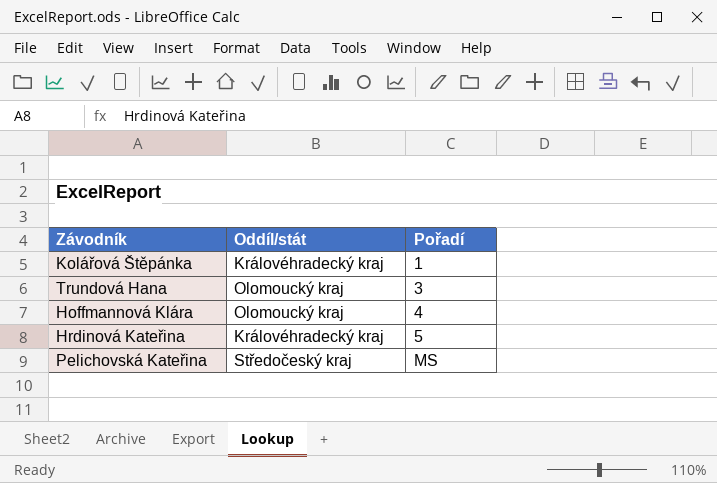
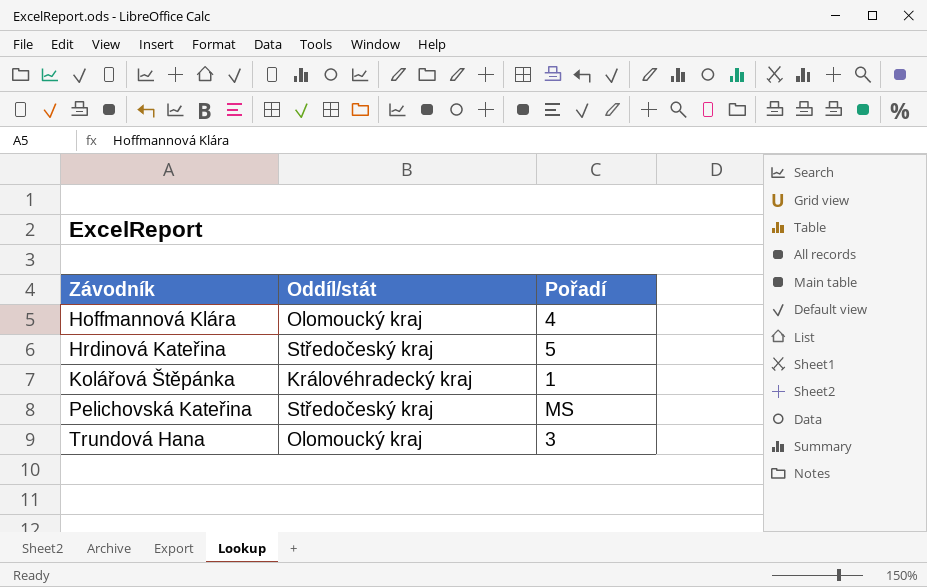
row order: Pořadí ascending -> Závodník ascending
Hrdinová Kateřina | Oddíl/stát: Královéhradecký kraj -> Středočeský kraj

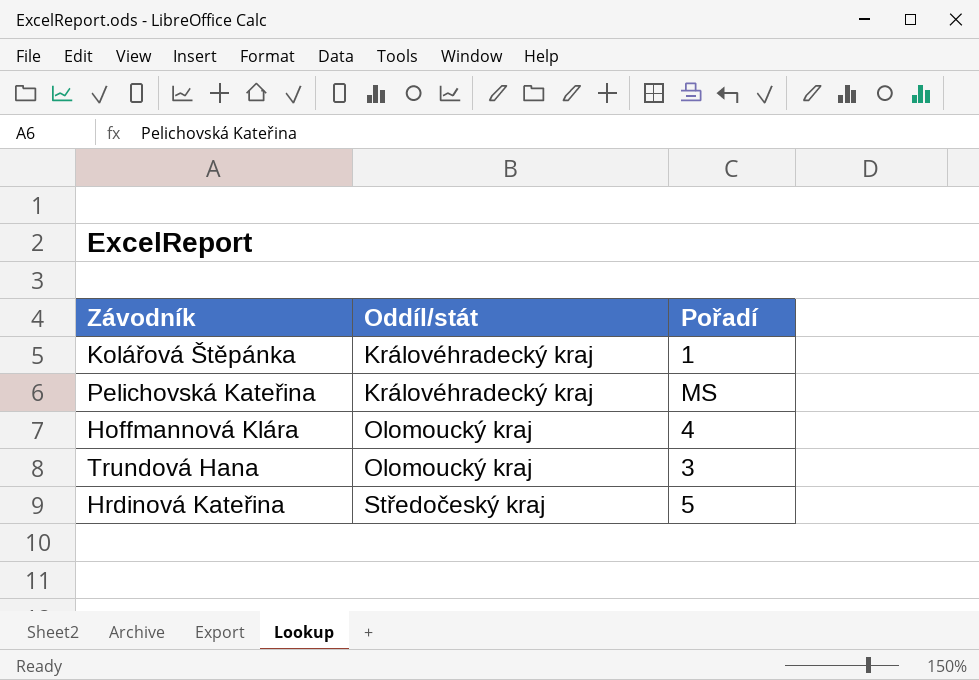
row order: Závodník ascending -> Oddíl/stát ascending
Pelichovská Kateřina | Oddíl/stát: Středočeský kraj -> Královéhradecký kraj

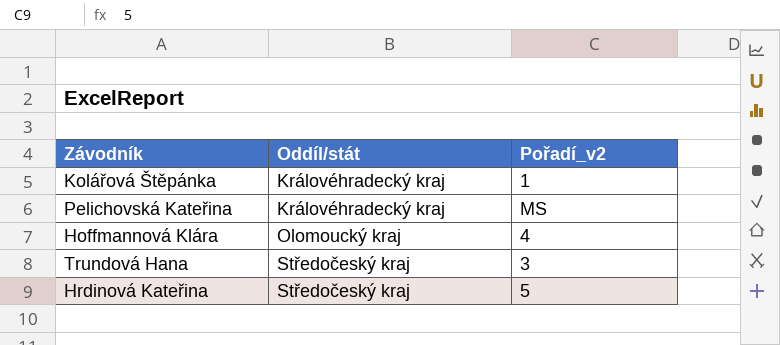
column name: Pořadí -> Pořadí_v2
Trundová Hana | Oddíl/stát: Olomoucký kraj -> Středočeský kraj

